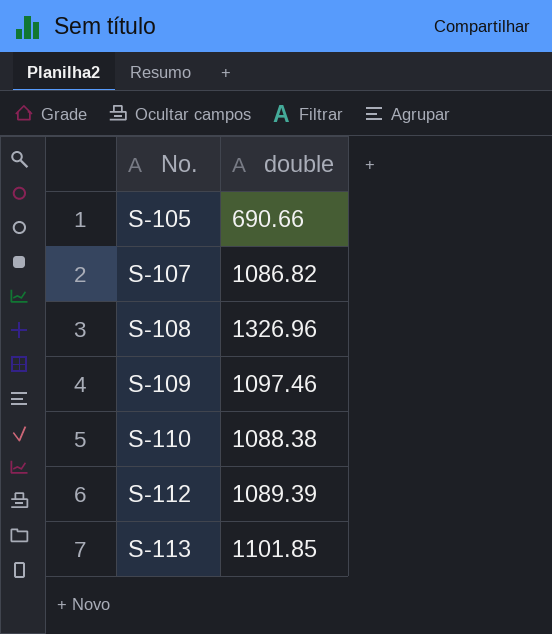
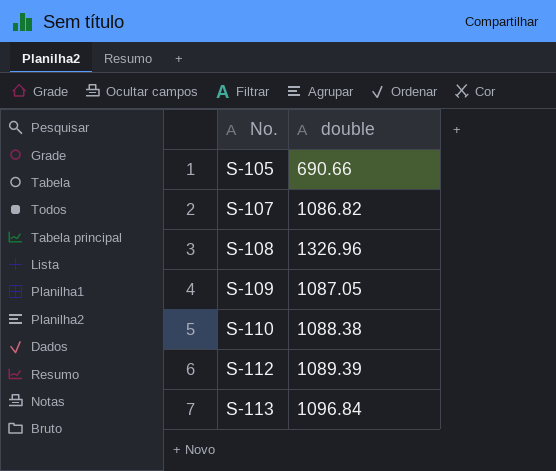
S-109 | double: 1097.46 -> 1087.05
S-113 | double: 1101.85 -> 1096.84

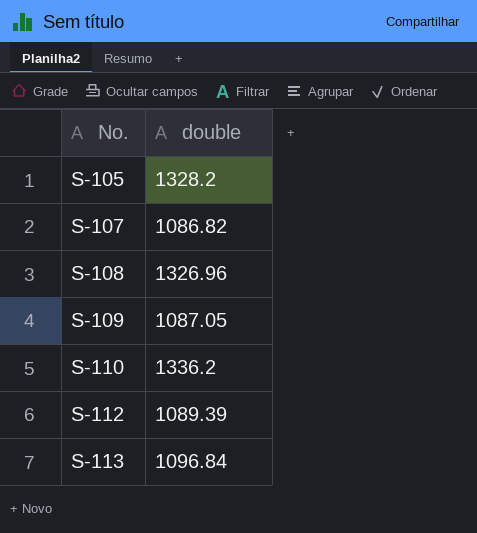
S-105 | double: 690.66 -> 1328.2
S-110 | double: 1088.38 -> 1336.2

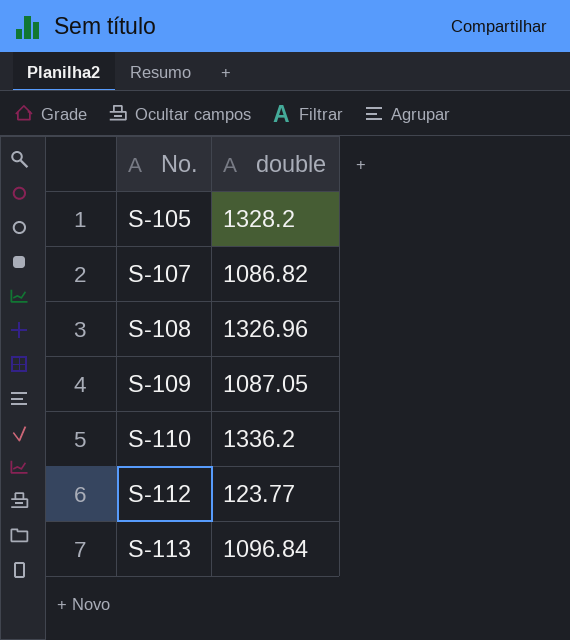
S-112 | double: 1089.39 -> 123.77

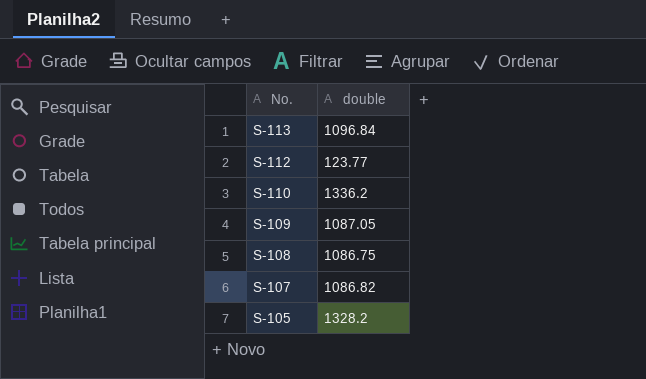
row order: No. ascending -> No. descending
S-108 | double: 1326.96 -> 1086.75

